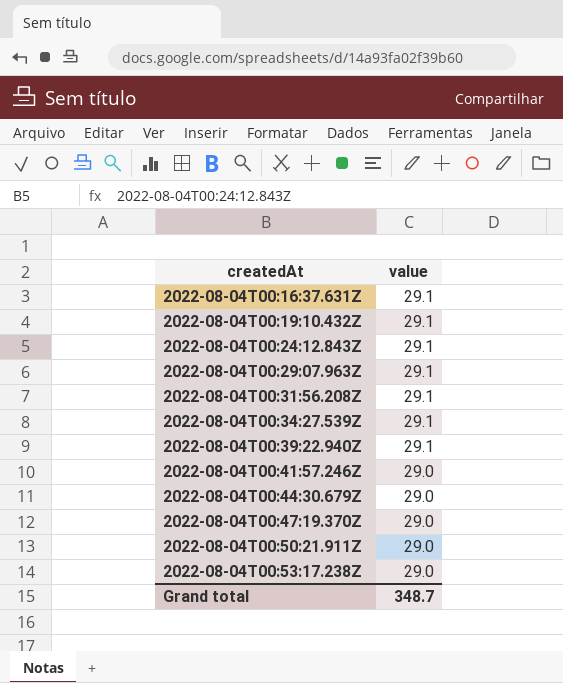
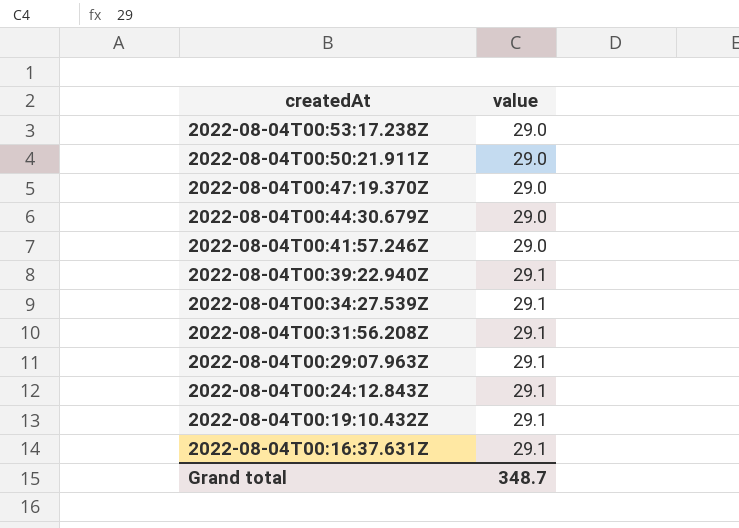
row order: createdAt ascending -> createdAt descending

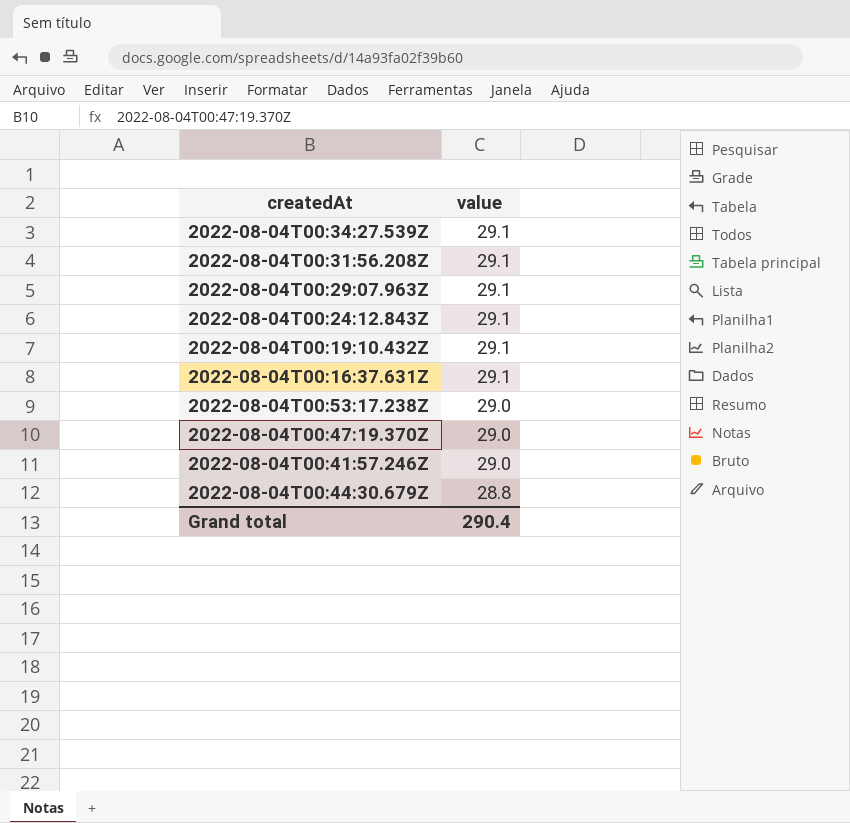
row order: createdAt descending -> value descending
row 2022-08-04T00:50:21.911Z: 29.0 -> none
row 2022-08-04T00:39:22.940Z: 29.1 -> none
2022-08-04T00:44:30.679Z | value: 29.0 -> 28.8
Grand total | value: 348.7 -> 290.4

